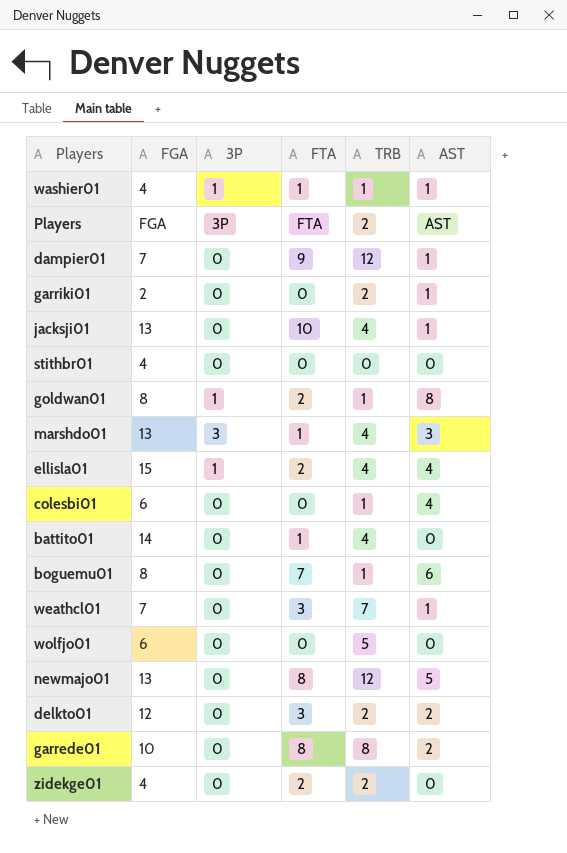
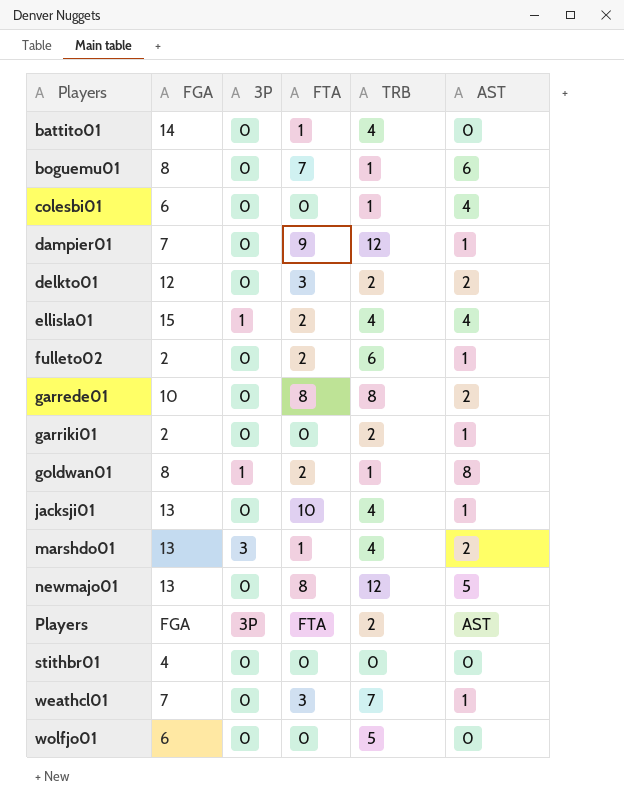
row order: none -> Players ascending
row washier01: 4 | 1 | 1 | 1 | 1 -> none
row zidekge01: 4 | 0 | 2 | 2 | 0 -> none
row fulleto02: none -> 2 | 0 | 2 | 6 | 1
marshdo01 | AST: 3 -> 2

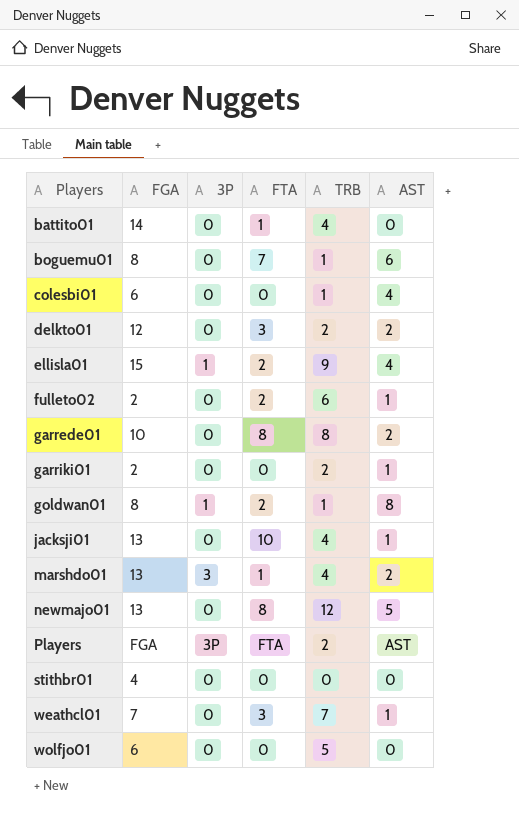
row dampier01: 7 | 0 | 9 | 12 | 1 -> none
ellisla01 | TRB: 4 -> 9

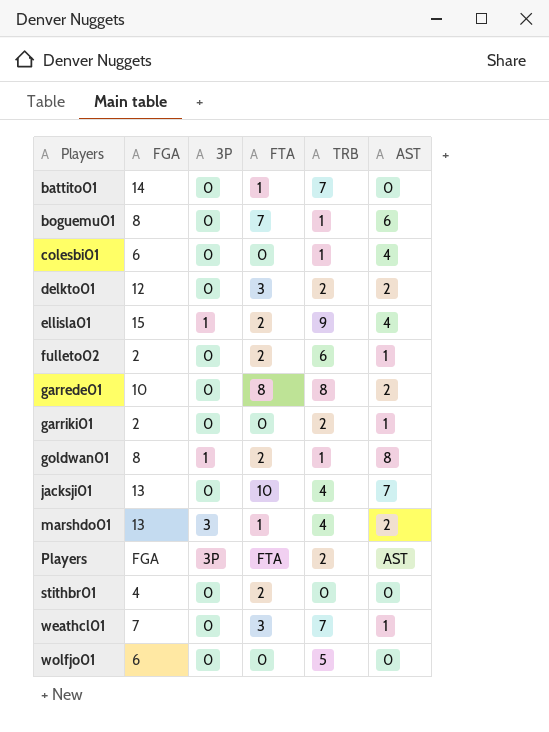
row newmajo01: 13 | 0 | 8 | 12 | 5 -> none
battito01 | TRB: 4 -> 7
jacksji01 | AST: 1 -> 7
stithbr01 | FTA: 0 -> 2

